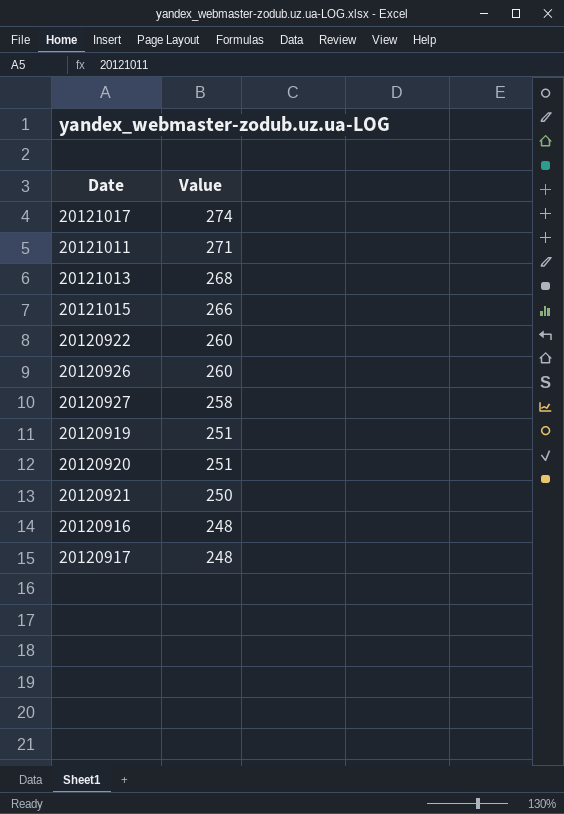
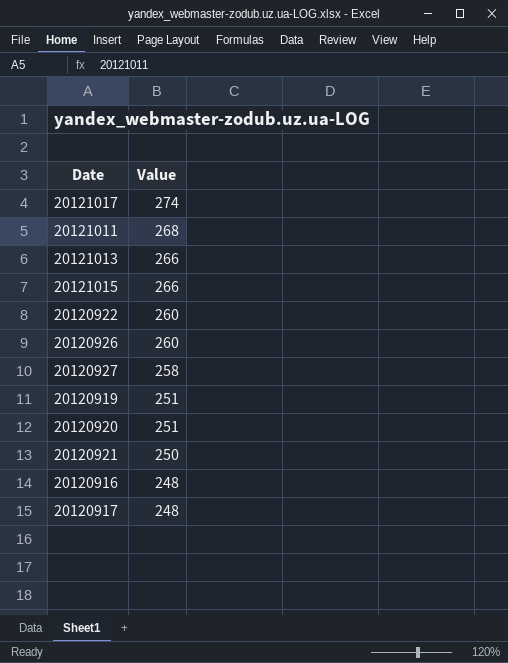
20121011 | Value: 271 -> 268
20121013 | Value: 268 -> 266

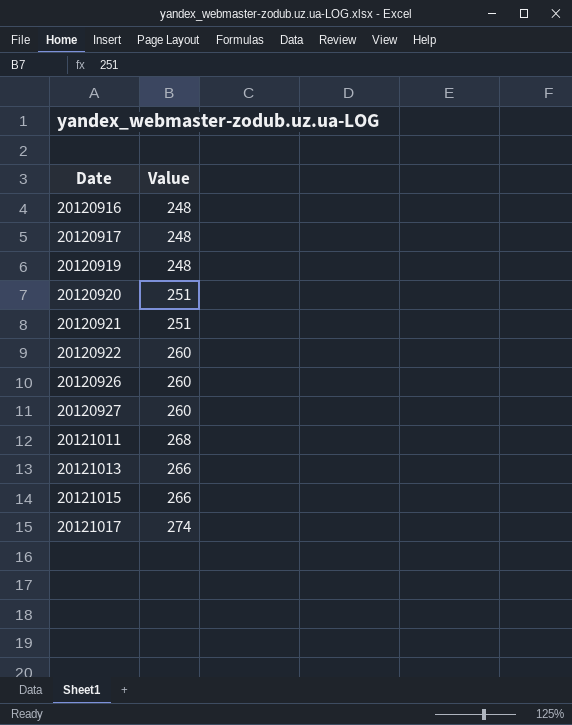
row order: Value descending -> Date ascending
20120919 | Value: 251 -> 248
20120921 | Value: 250 -> 251
20120927 | Value: 258 -> 260

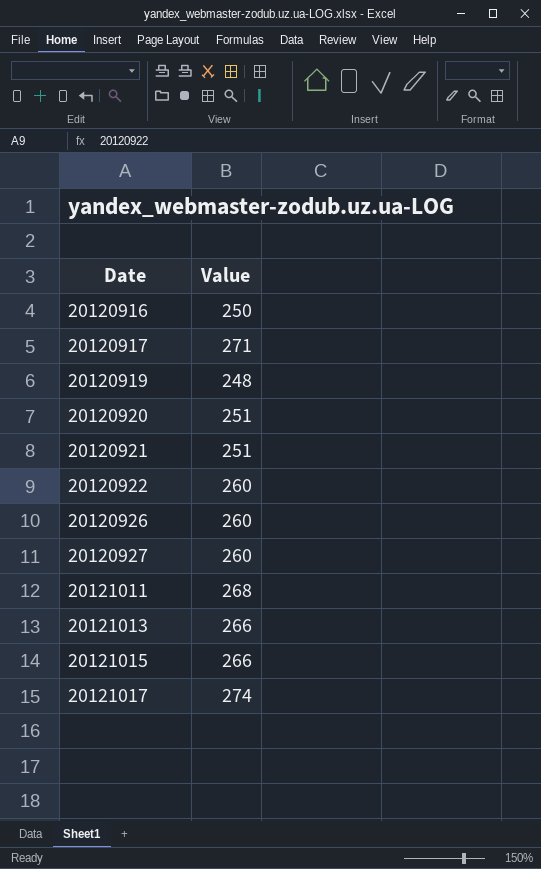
20120916 | Value: 248 -> 250
20120917 | Value: 248 -> 271

